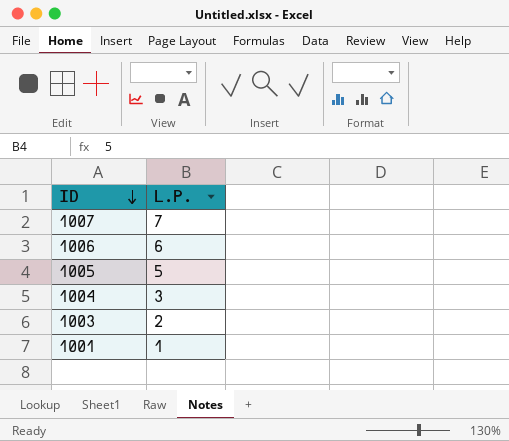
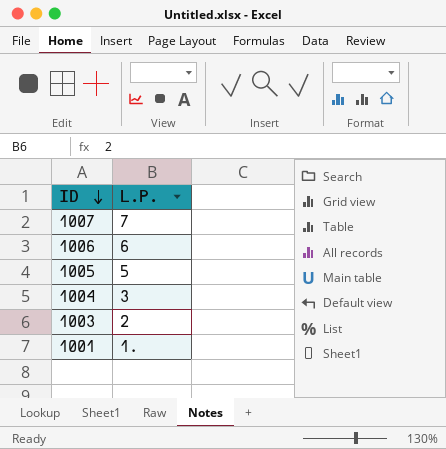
1001 | L.P.: 1 -> 1.

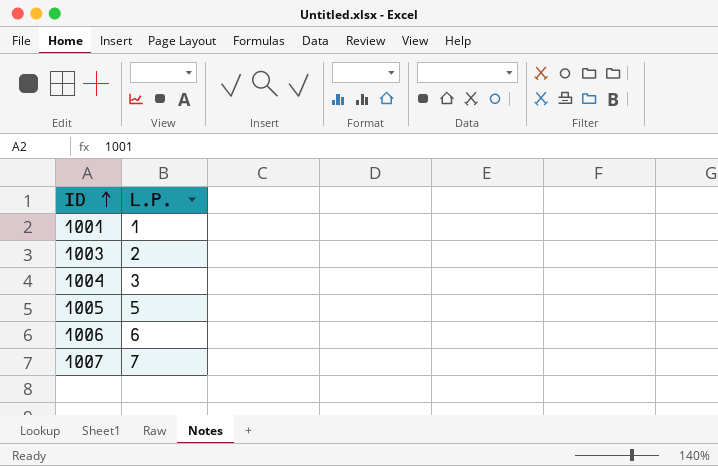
row order: ID descending -> ID ascending
1001 | L.P.: 1. -> 1

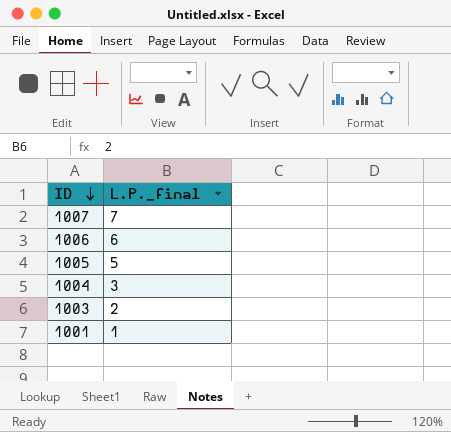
row order: ID ascending -> ID descending
column name: L.P. -> L.P._final

